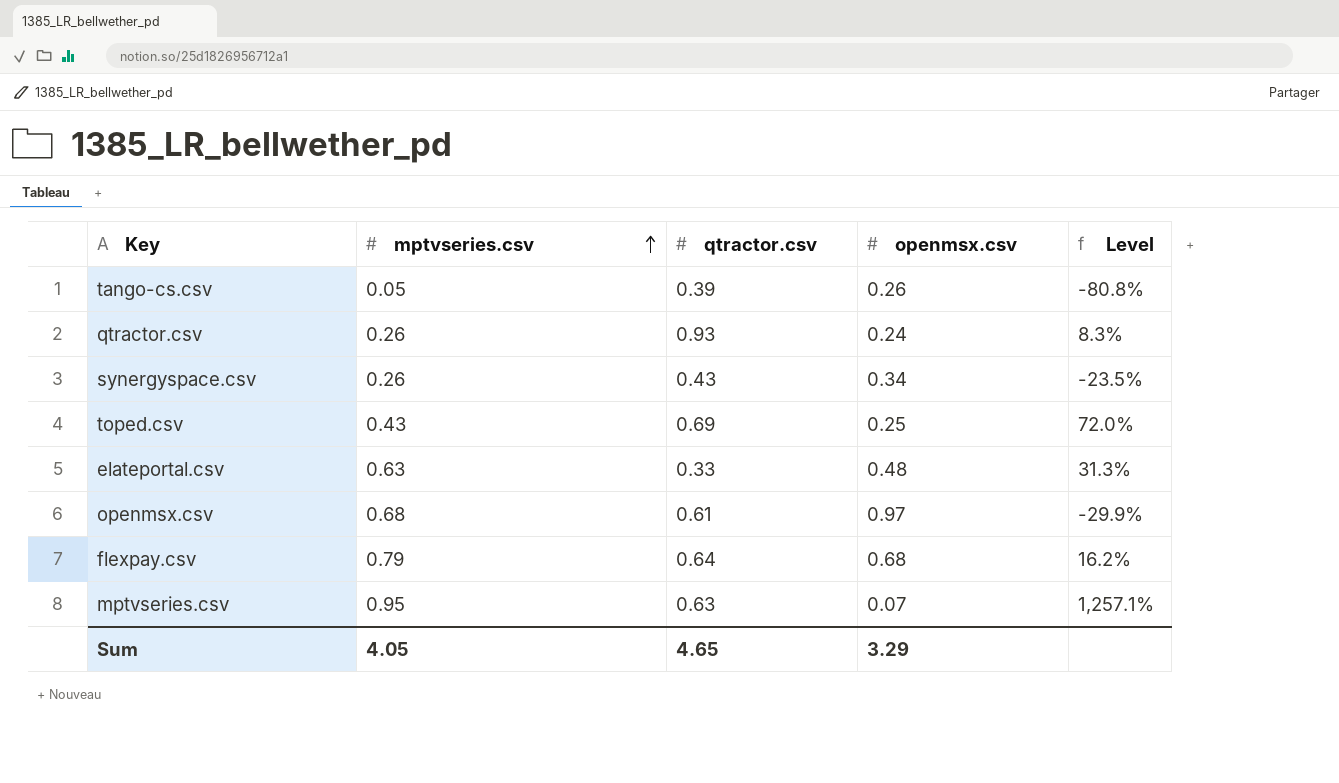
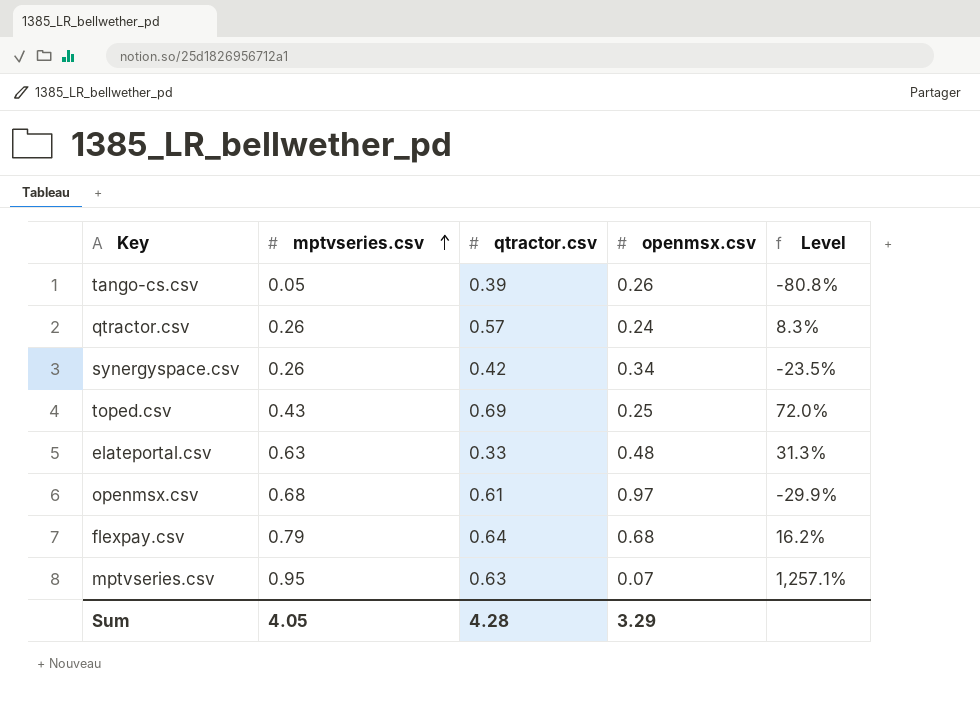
qtractor.csv | qtractor.csv: 0.93 -> 0.57
synergyspace.csv | qtractor.csv: 0.43 -> 0.42
Sum | qtractor.csv: 4.65 -> 4.28

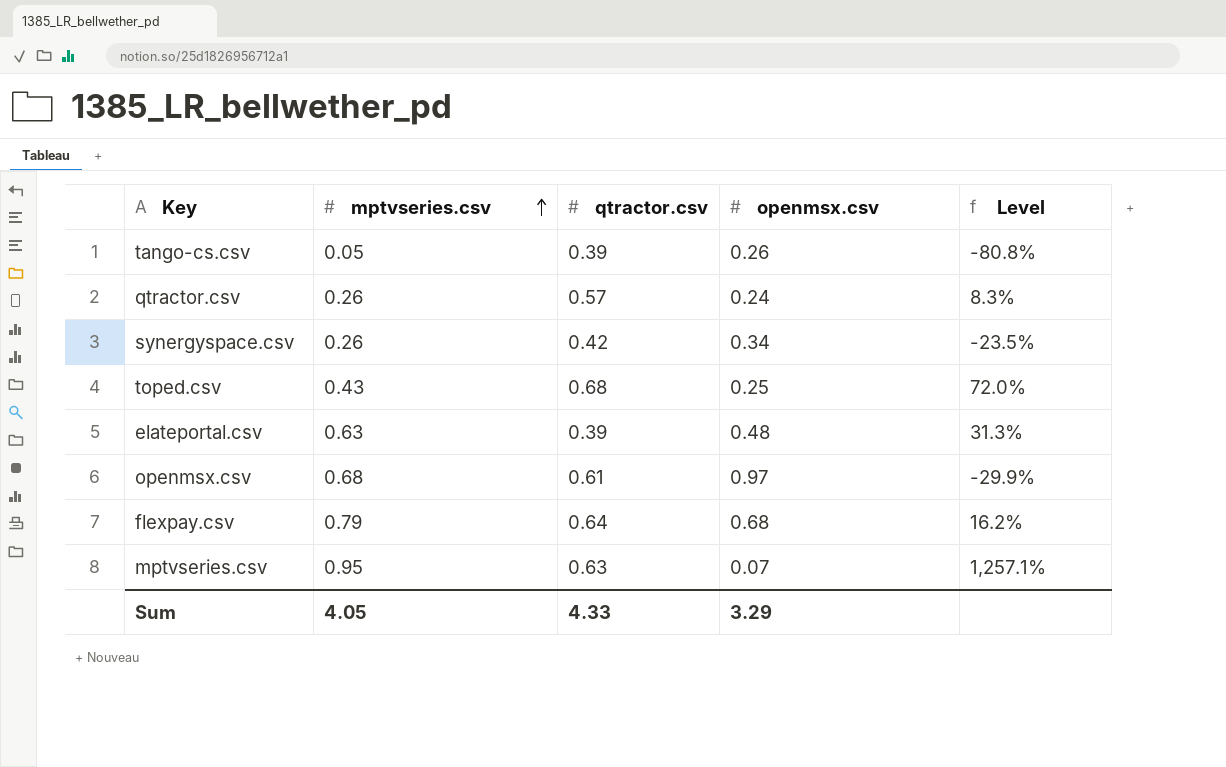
toped.csv | qtractor.csv: 0.69 -> 0.68
elateportal.csv | qtractor.csv: 0.33 -> 0.39
Sum | qtractor.csv: 4.28 -> 4.33

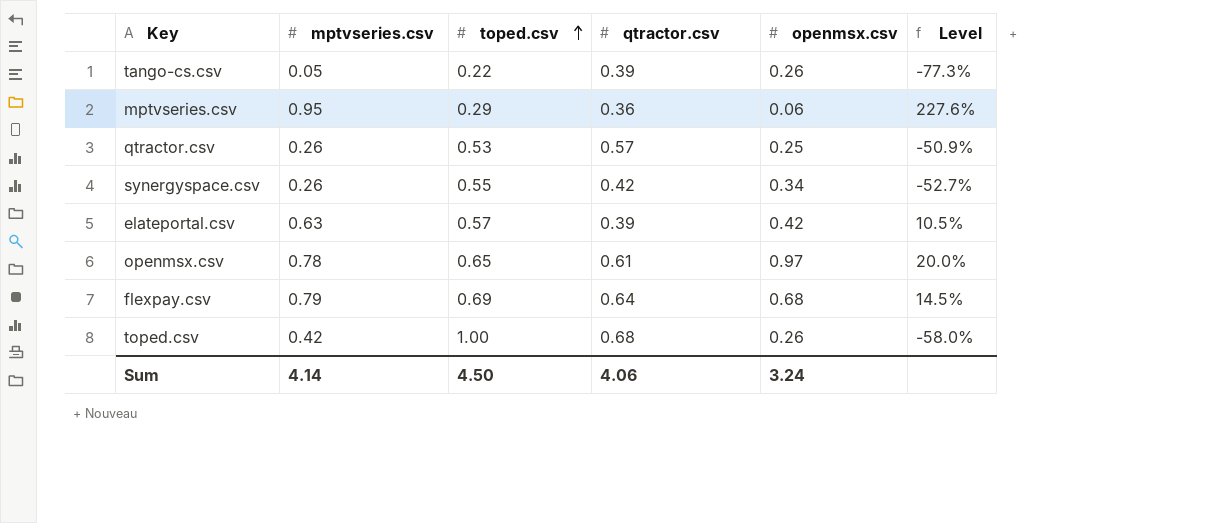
row order: mptvseries.csv ascending -> toped.csv ascending
column toped.csv | position: none -> 3
column Level | formula: ([mptvseries.csv] - [openmsx.csv]) / [openmsx.csv] -> ([mptvseries.csv] - [toped.csv]) / [toped.csv]
mptvseries.csv | qtractor.csv: 0.63 -> 0.36
mptvseries.csv | openmsx.csv: 0.07 -> 0.06
qtractor.csv | openmsx.csv: 0.24 -> 0.25
elateportal.csv | openmsx.csv: 0.48 -> 0.42
openmsx.csv | mptvseries.csv: 0.68 -> 0.78
toped.csv | mptvseries.csv: 0.43 -> 0.42
toped.csv | openmsx.csv: 0.25 -> 0.26
Sum | mptvseries.csv: 4.05 -> 4.14
Sum | qtractor.csv: 4.33 -> 4.06
Sum | openmsx.csv: 3.29 -> 3.24

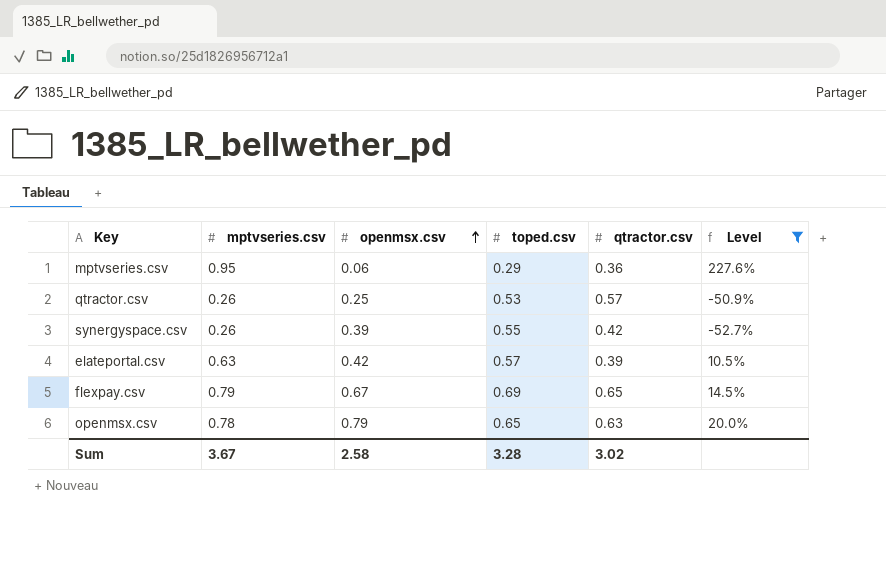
filter: none -> Level >= -52.7%
row order: toped.csv ascending -> openmsx.csv ascending
column openmsx.csv | position: 5 -> 3
synergyspace.csv | openmsx.csv: 0.34 -> 0.39
flexpay.csv | openmsx.csv: 0.68 -> 0.67
flexpay.csv | qtractor.csv: 0.64 -> 0.65
openmsx.csv | openmsx.csv: 0.97 -> 0.79
openmsx.csv | qtractor.csv: 0.61 -> 0.63
Sum | mptvseries.csv: 4.14 -> 3.67
Sum | openmsx.csv: 3.24 -> 2.58
Sum | toped.csv: 4.50 -> 3.28
Sum | qtractor.csv: 4.06 -> 3.02

